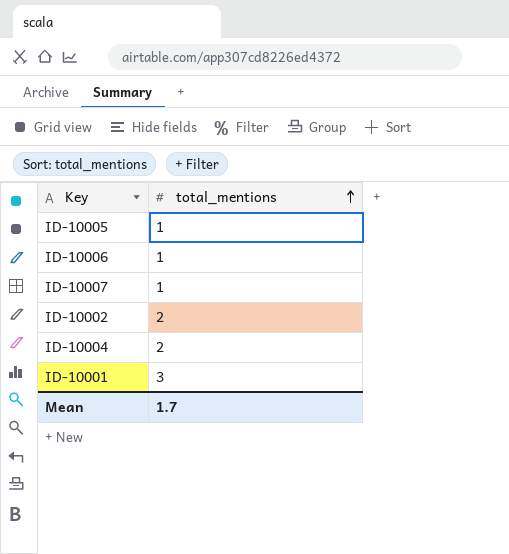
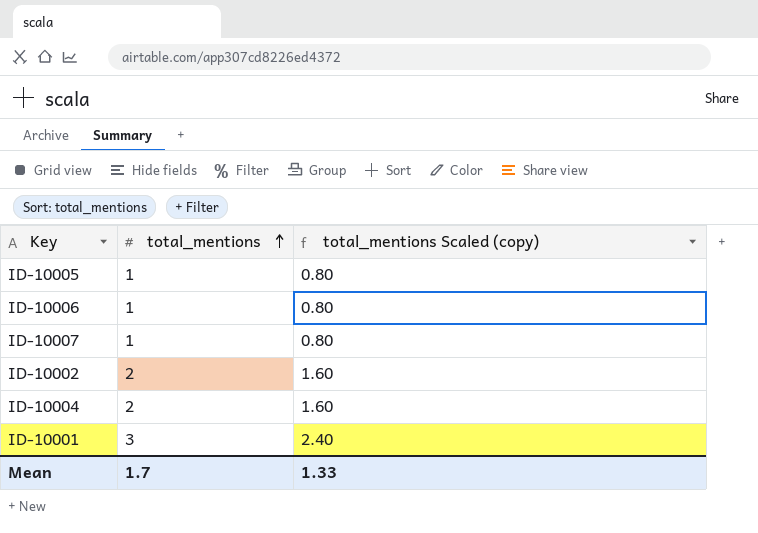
column total_mentions Scaled (copy) | formula: none -> [total_mentions] * 0.8

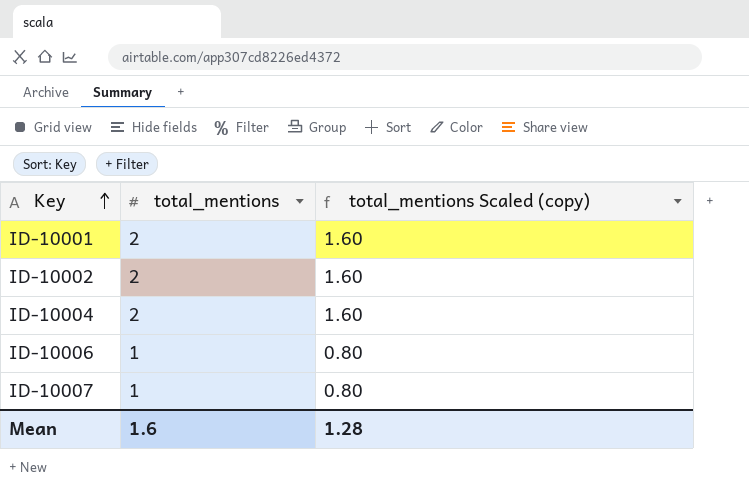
row order: total_mentions ascending -> Key ascending
row ID-10005: 1 | 0.80 -> none
ID-10001 | total_mentions: 3 -> 2
ID-10001 | total_mentions Scaled (copy): 2.40 -> 1.60
Mean | total_mentions: 1.7 -> 1.6
Mean | total_mentions Scaled (copy): 1.33 -> 1.28

